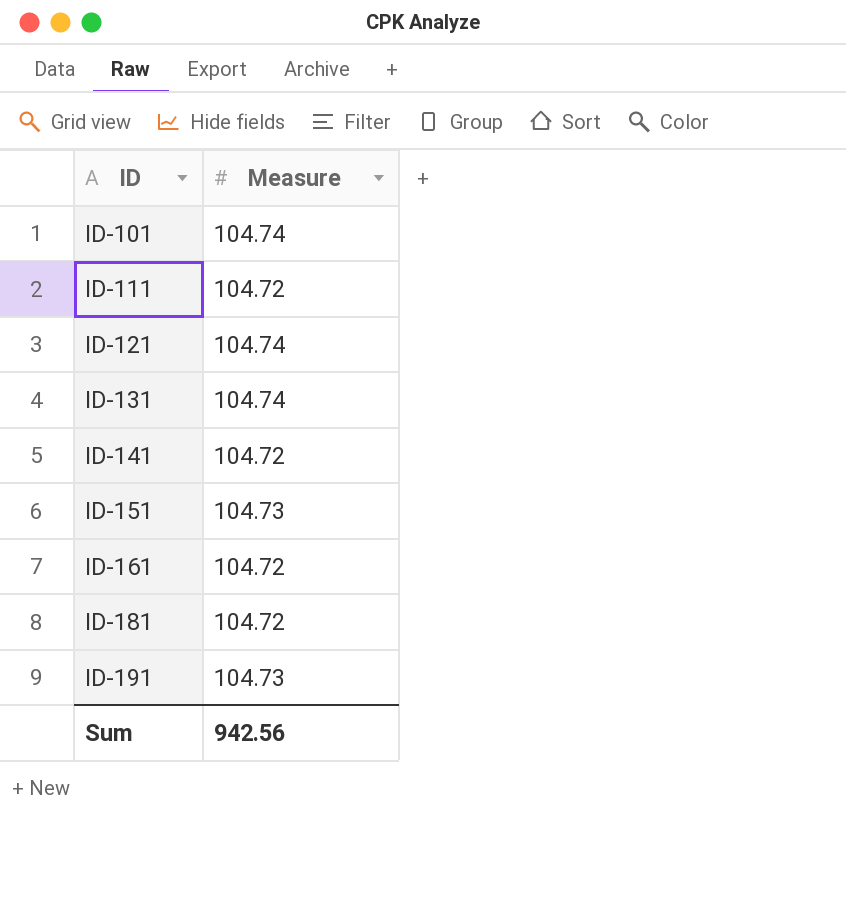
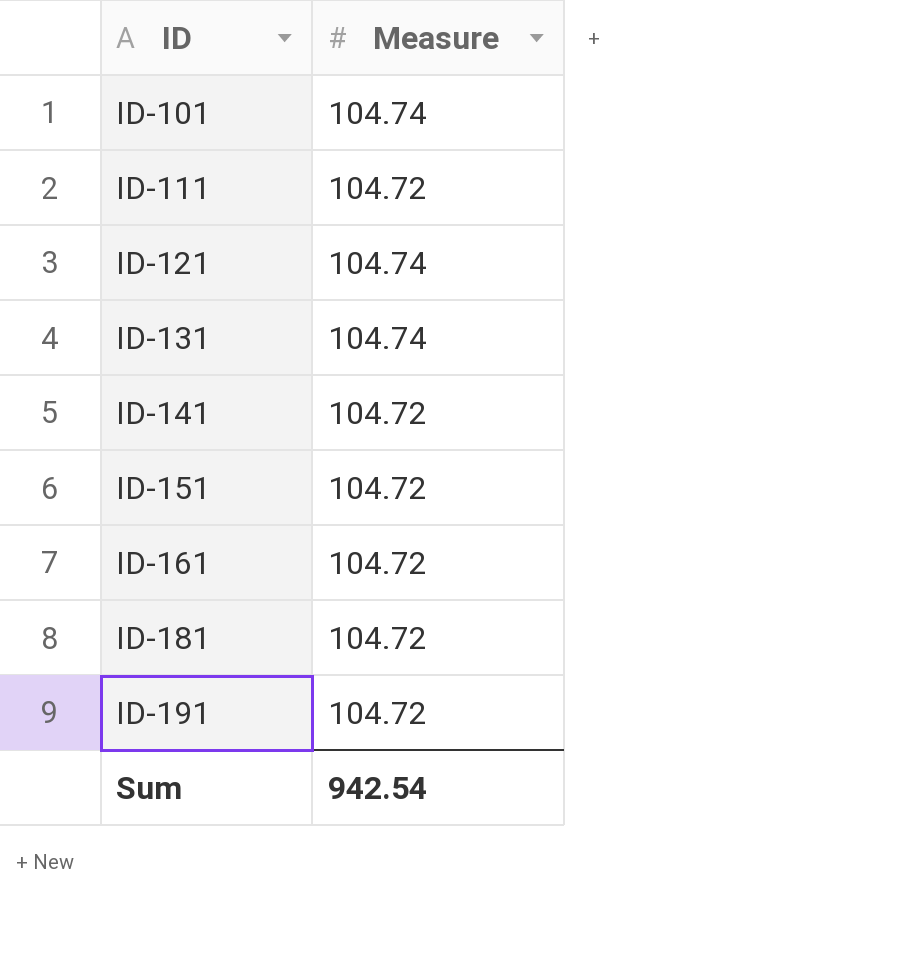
ID-151 | Measure: 104.73 -> 104.72
ID-191 | Measure: 104.73 -> 104.72
Sum | Measure: 942.56 -> 942.54

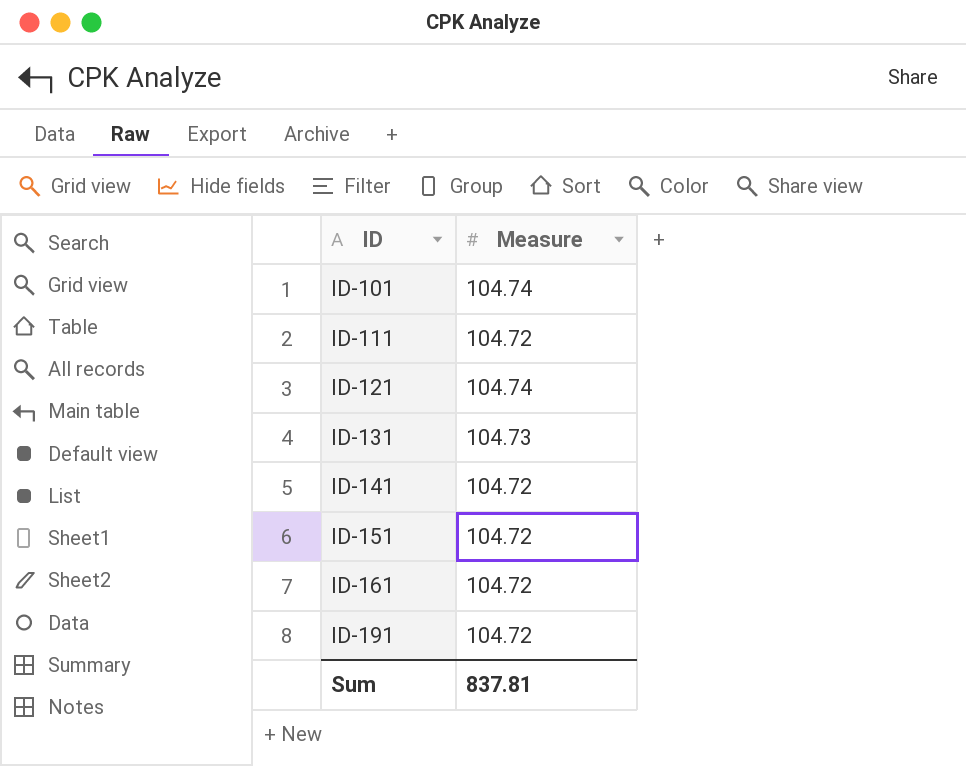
row ID-181: 104.72 -> none
ID-131 | Measure: 104.74 -> 104.73
Sum | Measure: 942.54 -> 837.81

